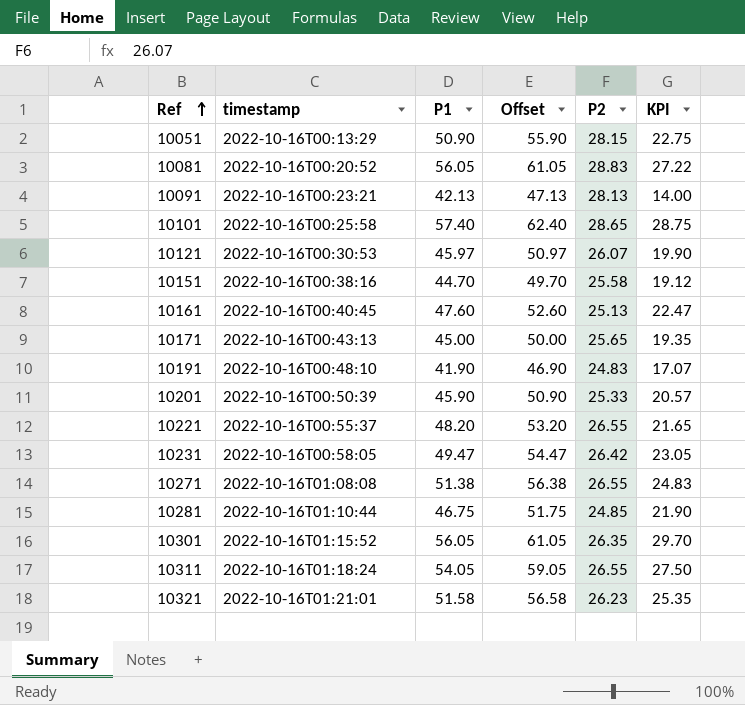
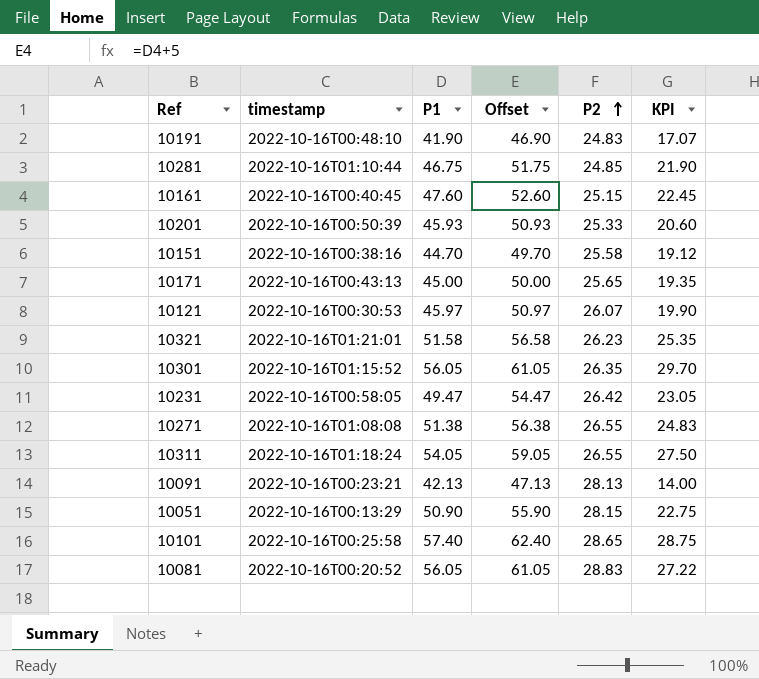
row order: Ref ascending -> P2 ascending
row 10221: 2022-10-16T00:55:37 | 48.20 | 53.20 | 26.55 | 21.65 -> none
10161 | P2: 25.13 -> 25.15
10161 | KPI: 22.47 -> 22.45
10201 | P1: 45.90 -> 45.93
10201 | Offset: 50.90 -> 50.93
10201 | KPI: 20.57 -> 20.60

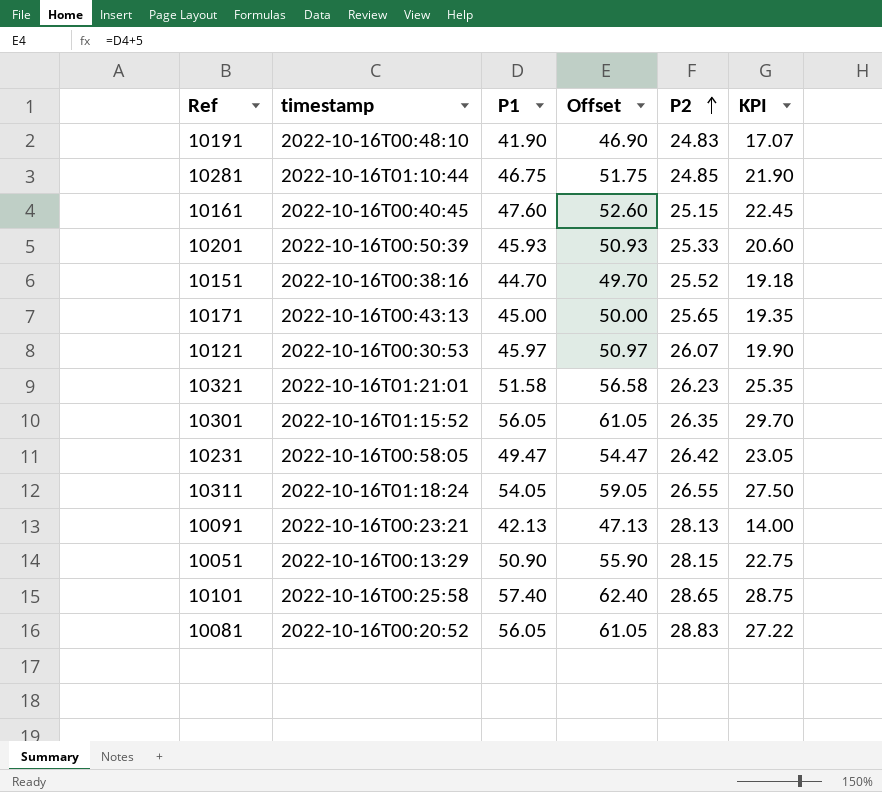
row 10271: 2022-10-16T01:08:08 | 51.38 | 56.38 | 26.55 | 24.83 -> none
10151 | P2: 25.58 -> 25.52
10151 | KPI: 19.12 -> 19.18

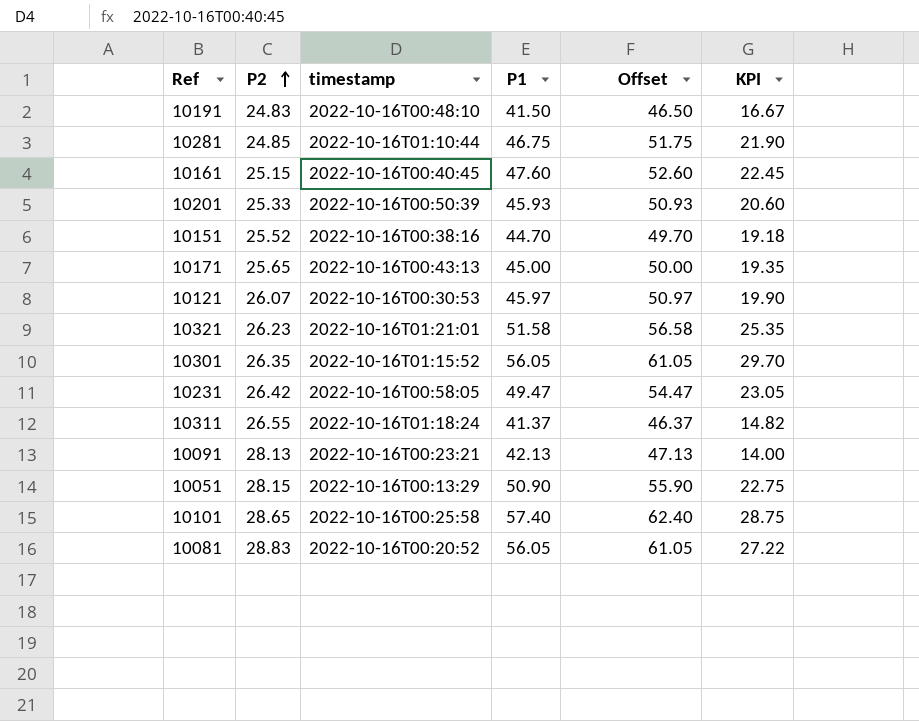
column P2 | position: 5 -> 2
10191 | P1: 41.90 -> 41.50
10191 | Offset: 46.90 -> 46.50
10191 | KPI: 17.07 -> 16.67
10311 | P1: 54.05 -> 41.37
10311 | Offset: 59.05 -> 46.37
10311 | KPI: 27.50 -> 14.82

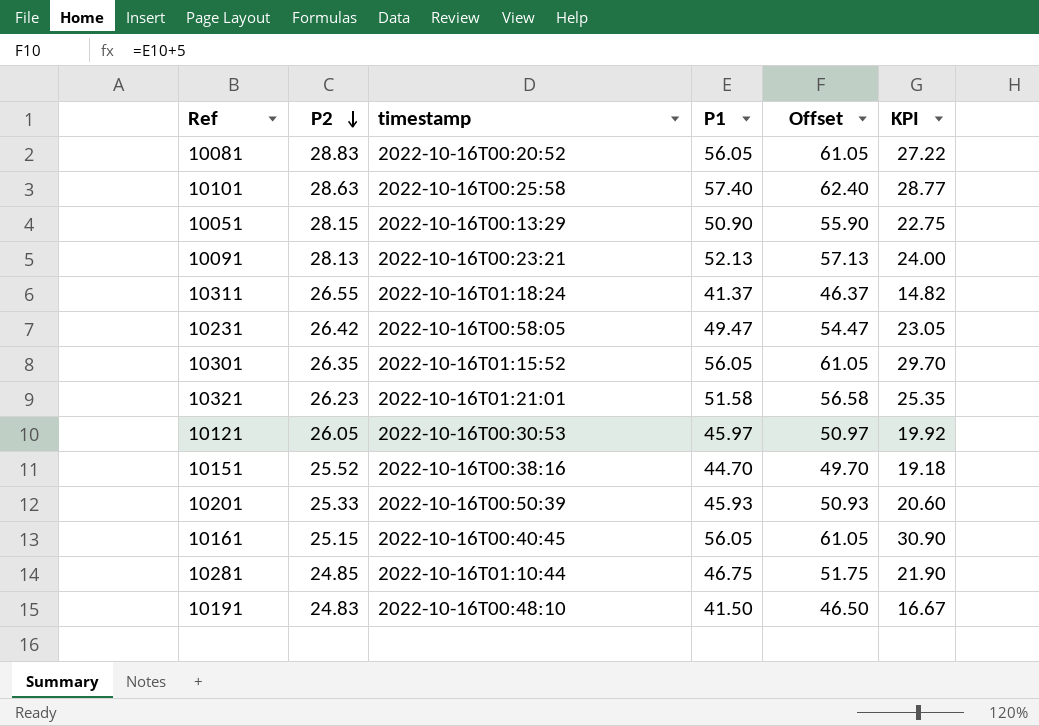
row order: P2 ascending -> P2 descending
row 10171: 25.65 | 2022-10-16T00:43:13 | 45.00 | 50.00 | 19.35 -> none
10101 | P2: 28.65 -> 28.63
10101 | KPI: 28.75 -> 28.77
10091 | P1: 42.13 -> 52.13
10091 | Offset: 47.13 -> 57.13
10091 | KPI: 14.00 -> 24.00
10121 | P2: 26.07 -> 26.05
10121 | KPI: 19.90 -> 19.92
10161 | P1: 47.60 -> 56.05
10161 | Offset: 52.60 -> 61.05
10161 | KPI: 22.45 -> 30.90

